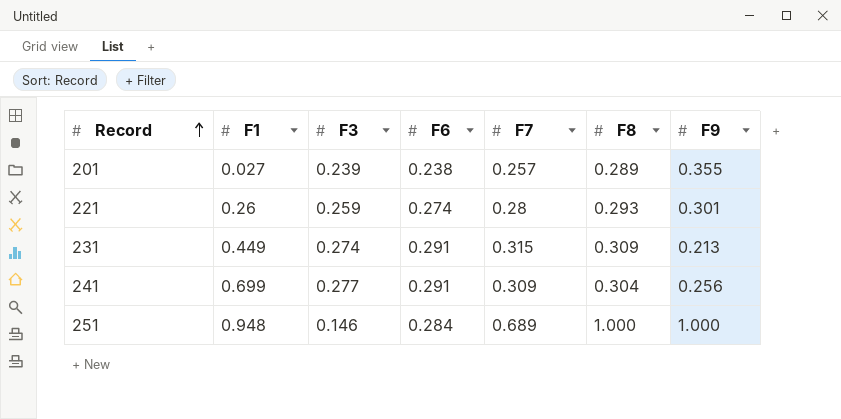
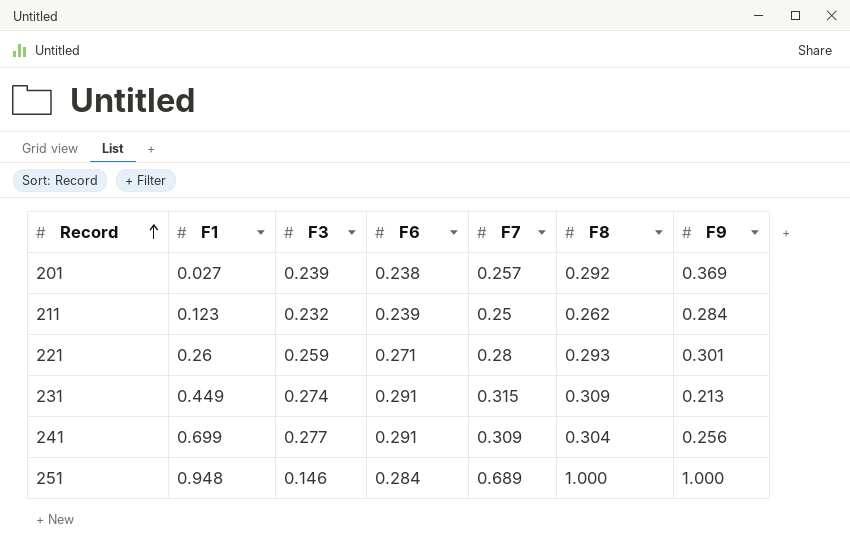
201 | F8: 0.289 -> 0.292
201 | F9: 0.355 -> 0.369
row 211: none -> 0.123 | 0.232 | 0.239 | 0.25 | 0.262 | 0.284
221 | F6: 0.274 -> 0.271

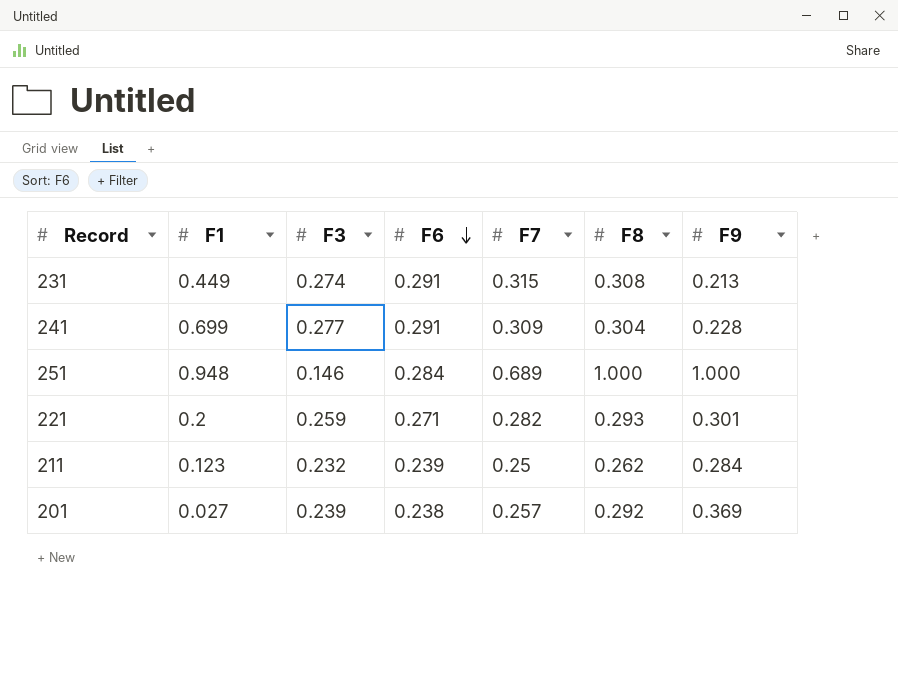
row order: Record ascending -> F6 descending
231 | F8: 0.309 -> 0.308
241 | F9: 0.256 -> 0.228
221 | F1: 0.26 -> 0.2
221 | F7: 0.28 -> 0.282

